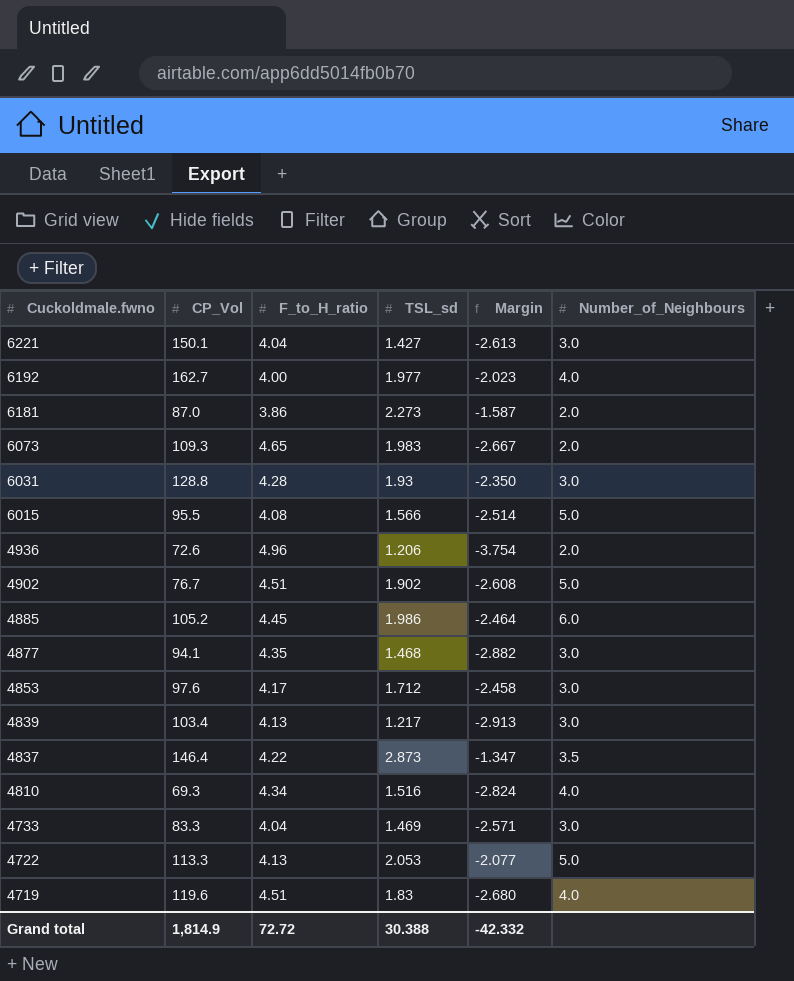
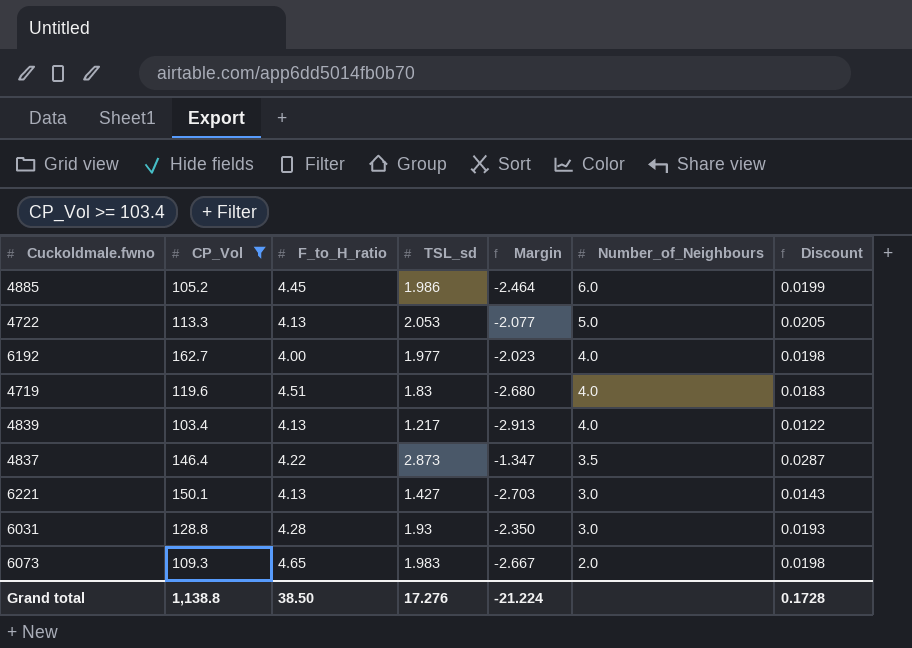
filter: none -> CP_Vol >= 103.4
row order: Cuckoldmale.fwno descending -> Number_of_Neighbours descending
column Discount | formula: none -> [TSL_sd] * 0.01
4839 | Number_of_Neighbours: 3.0 -> 4.0
6221 | F_to_H_ratio: 4.04 -> 4.13
6221 | Margin: -2.613 -> -2.703
Grand total | CP_Vol: 1,814.9 -> 1,138.8
Grand total | F_to_H_ratio: 72.72 -> 38.50
Grand total | TSL_sd: 30.388 -> 17.276
Grand total | Margin: -42.332 -> -21.224

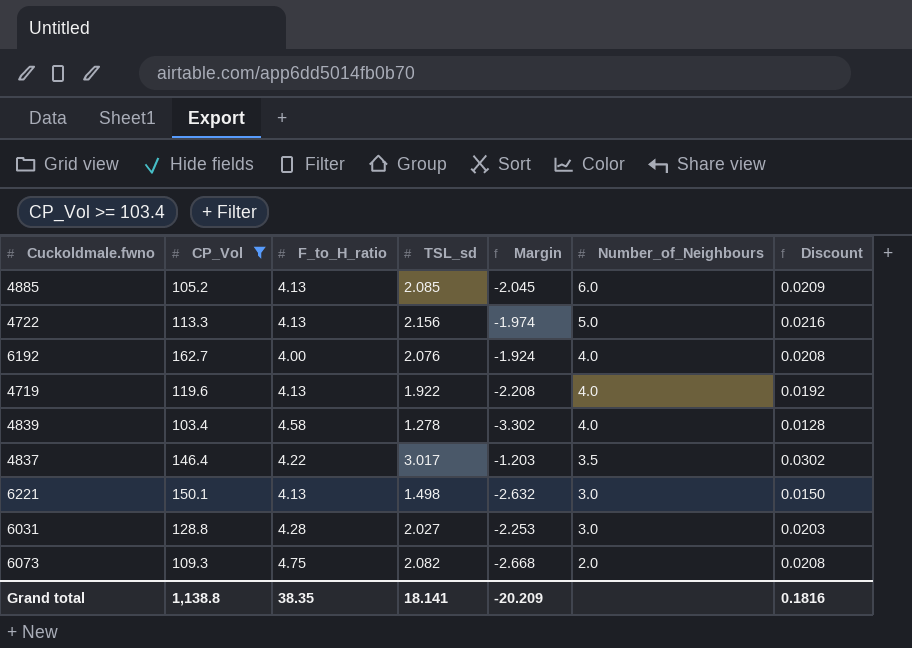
4885 | F_to_H_ratio: 4.45 -> 4.13
4885 | TSL_sd: 1.986 -> 2.085
4885 | Margin: -2.464 -> -2.045
4885 | Discount: 0.0199 -> 0.0209
4722 | TSL_sd: 2.053 -> 2.156
4722 | Margin: -2.077 -> -1.974
4722 | Discount: 0.0205 -> 0.0216
6192 | TSL_sd: 1.977 -> 2.076
6192 | Margin: -2.023 -> -1.924
6192 | Discount: 0.0198 -> 0.0208
4719 | F_to_H_ratio: 4.51 -> 4.13
4719 | TSL_sd: 1.83 -> 1.922
4719 | Margin: -2.680 -> -2.208
4719 | Discount: 0.0183 -> 0.0192
4839 | F_to_H_ratio: 4.13 -> 4.58
4839 | TSL_sd: 1.217 -> 1.278
4839 | Margin: -2.913 -> -3.302
4839 | Discount: 0.0122 -> 0.0128
4837 | TSL_sd: 2.873 -> 3.017
4837 | Margin: -1.347 -> -1.203
4837 | Discount: 0.0287 -> 0.0302
6221 | TSL_sd: 1.427 -> 1.498
6221 | Margin: -2.703 -> -2.632
6221 | Discount: 0.0143 -> 0.0150
6031 | TSL_sd: 1.93 -> 2.027
6031 | Margin: -2.350 -> -2.253
6031 | Discount: 0.0193 -> 0.0203
6073 | F_to_H_ratio: 4.65 -> 4.75
6073 | TSL_sd: 1.983 -> 2.082
6073 | Margin: -2.667 -> -2.668
6073 | Discount: 0.0198 -> 0.0208
Grand total | F_to_H_ratio: 38.50 -> 38.35
Grand total | TSL_sd: 17.276 -> 18.141
Grand total | Margin: -21.224 -> -20.209
Grand total | Discount: 0.1728 -> 0.1816

